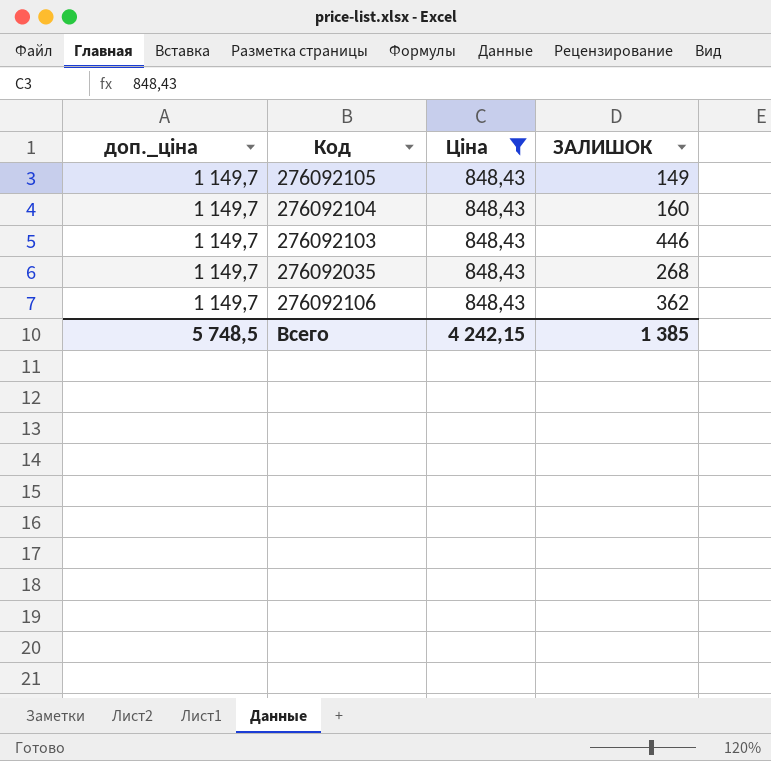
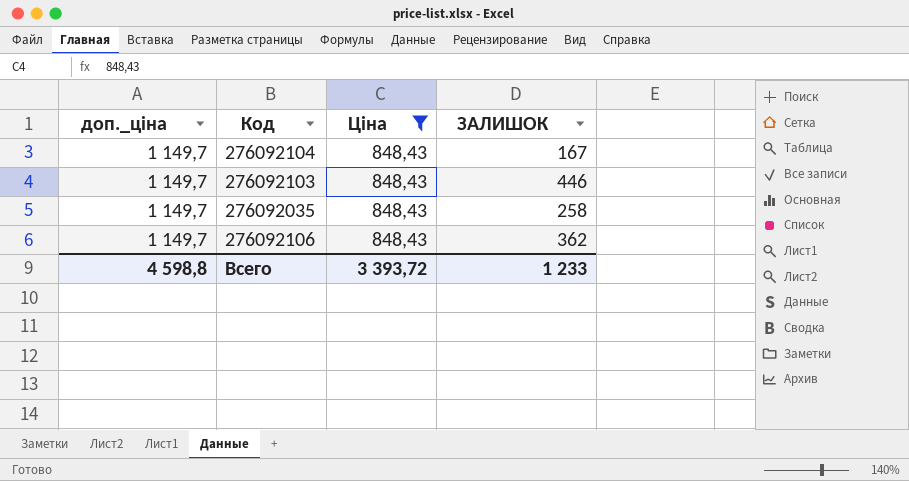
row 276092105: 1 149,7 | 848,43 | 149 -> none
276092104 | ЗАЛИШОК: 160 -> 167
276092035 | ЗАЛИШОК: 268 -> 258
Всего | доп._ціна: 5 748,5 -> 4 598,8
Всего | Ціна: 4 242,15 -> 3 393,72
Всего | ЗАЛИШОК: 1 385 -> 1 233

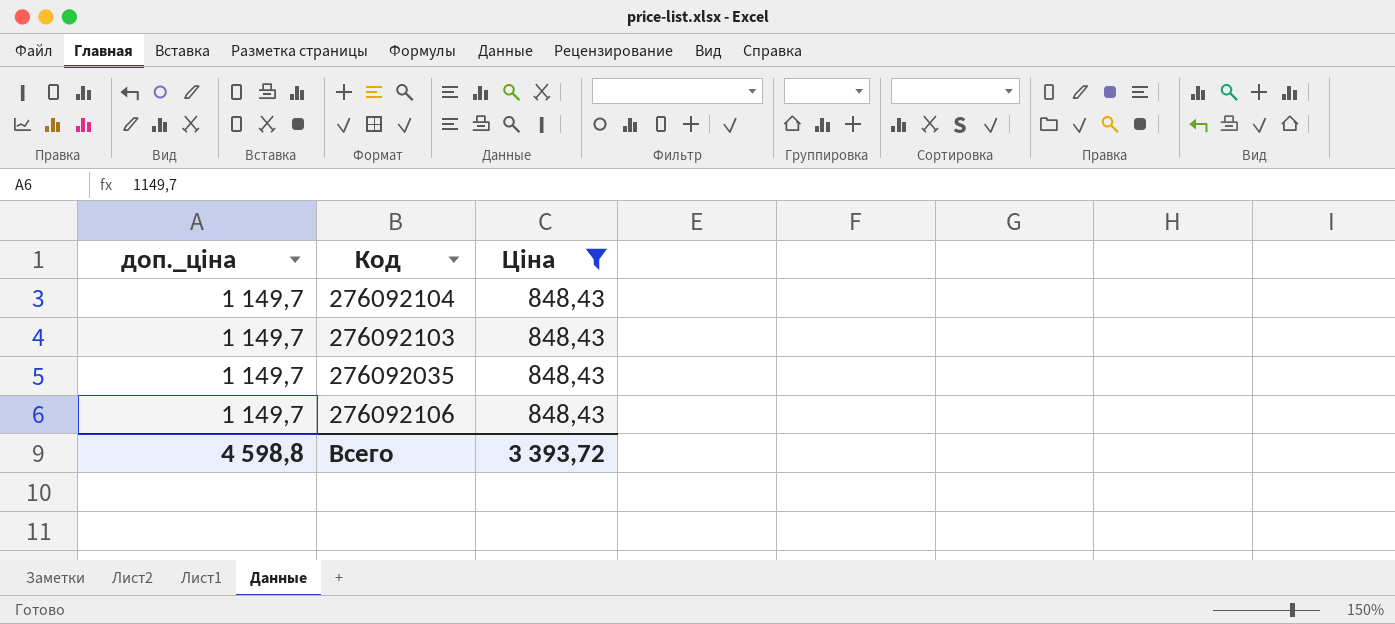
column ЗАЛИШОК | position: 4 -> none

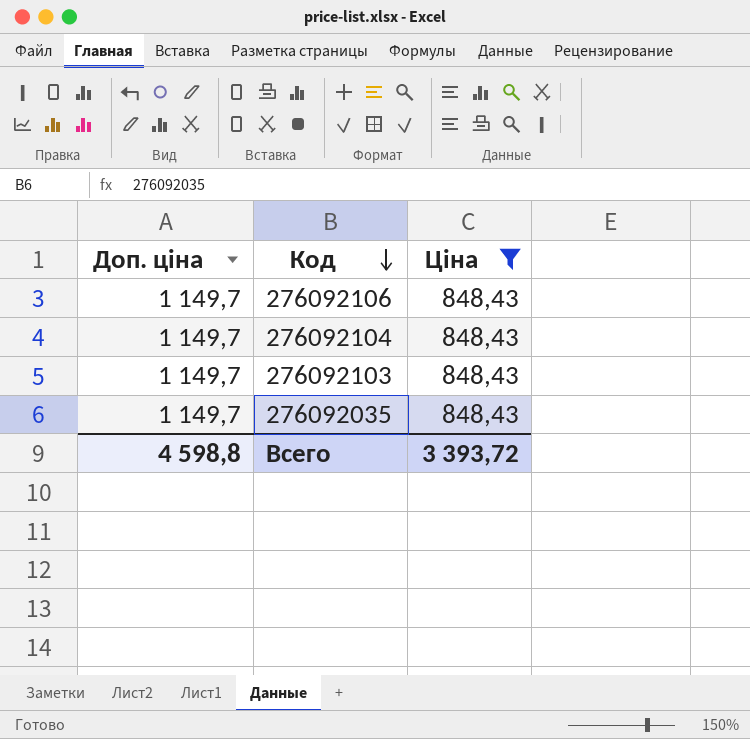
row order: none -> Код descending
column name: доп._ціна -> Доп. ціна

